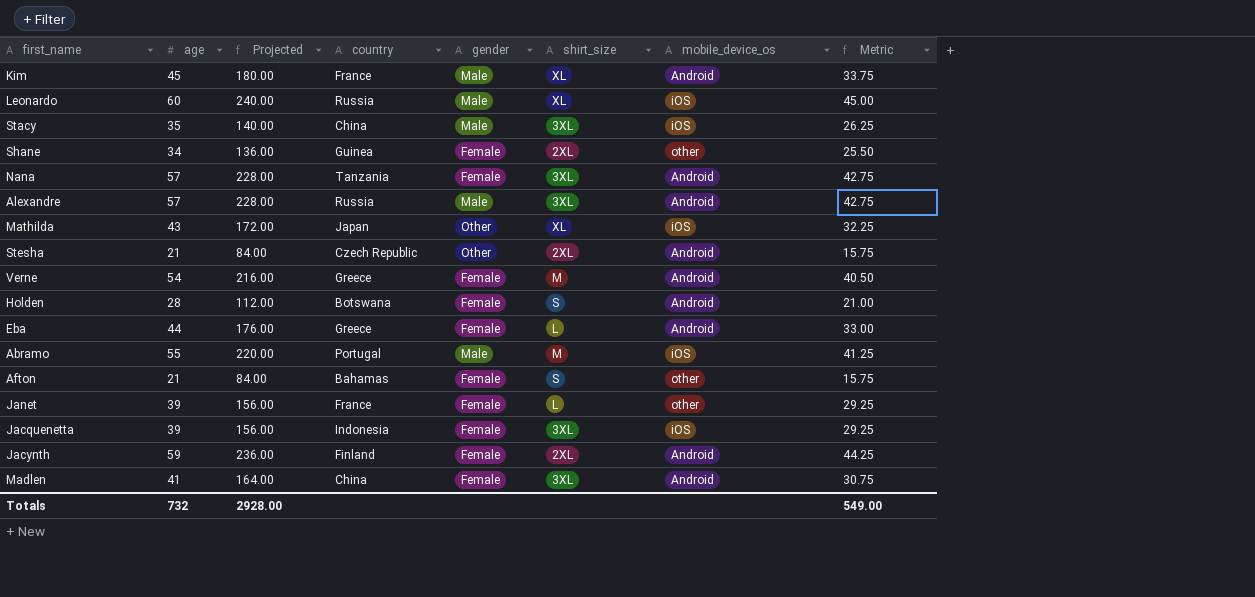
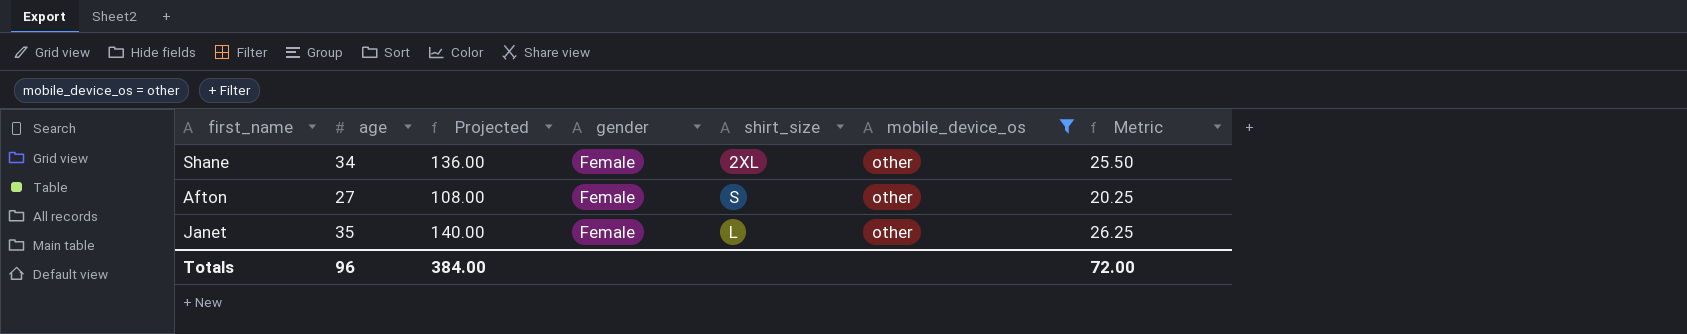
filter: none -> mobile_device_os = other
column country | position: 4 -> none
Afton | age: 21 -> 27
Afton | Projected: 84.00 -> 108.00
Afton | Metric: 15.75 -> 20.25
Janet | age: 39 -> 35
Janet | Projected: 156.00 -> 140.00
Janet | Metric: 29.25 -> 26.25
Totals | age: 732 -> 96
Totals | Projected: 2928.00 -> 384.00
Totals | Metric: 549.00 -> 72.00

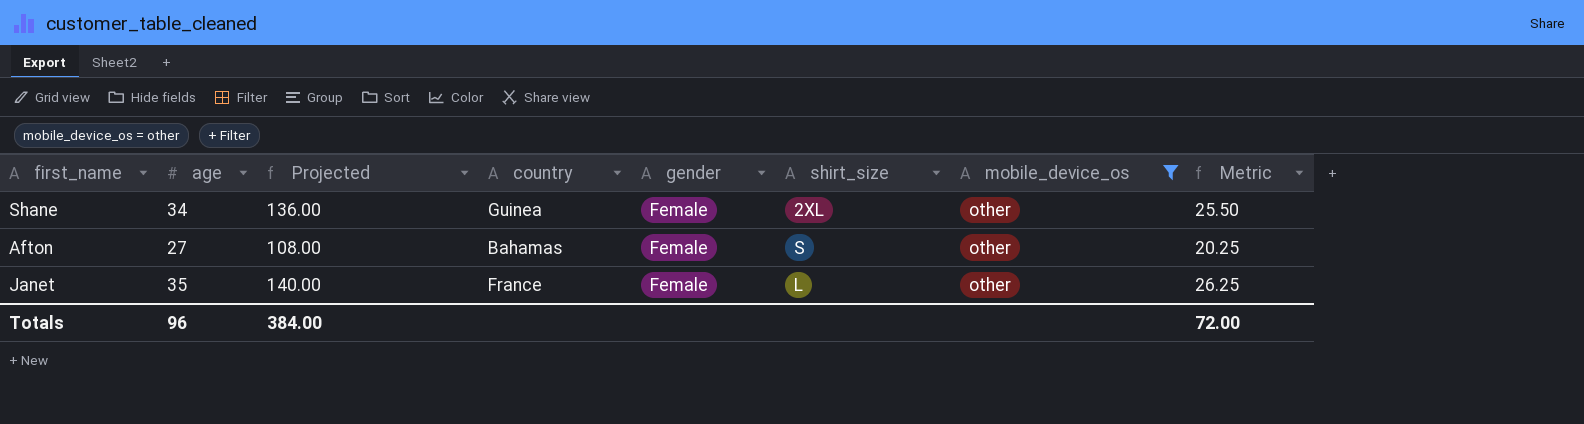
column country | position: none -> 4

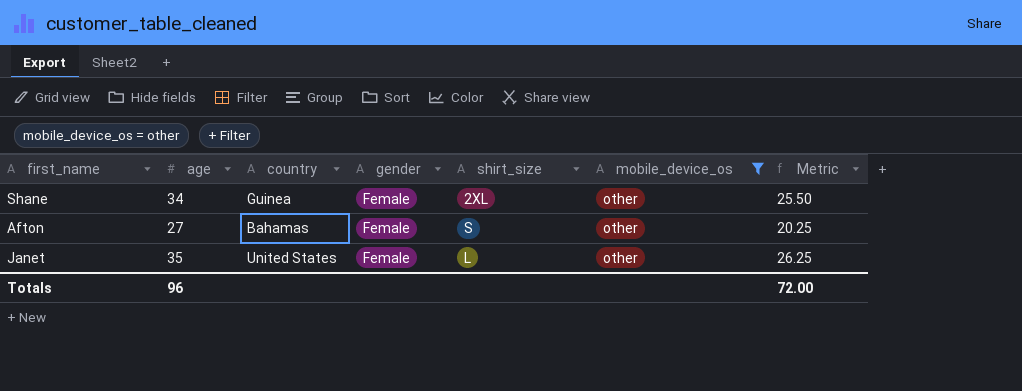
column Projected | formula: [age] * 4 -> none
Janet | country: France -> United States

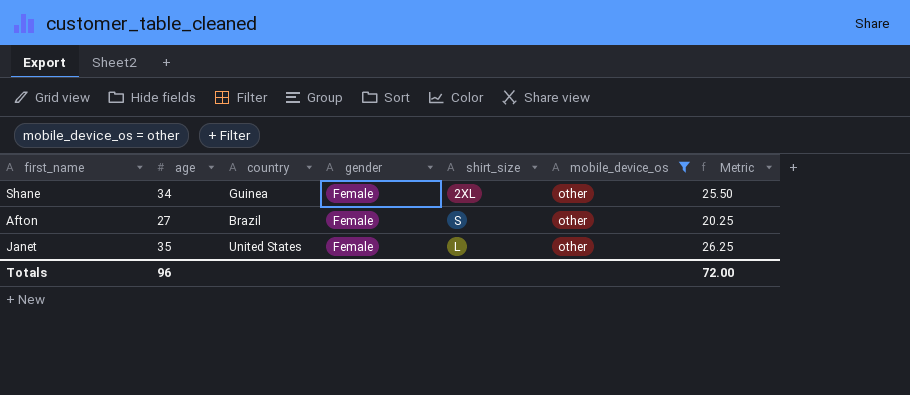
Afton | country: Bahamas -> Brazil

